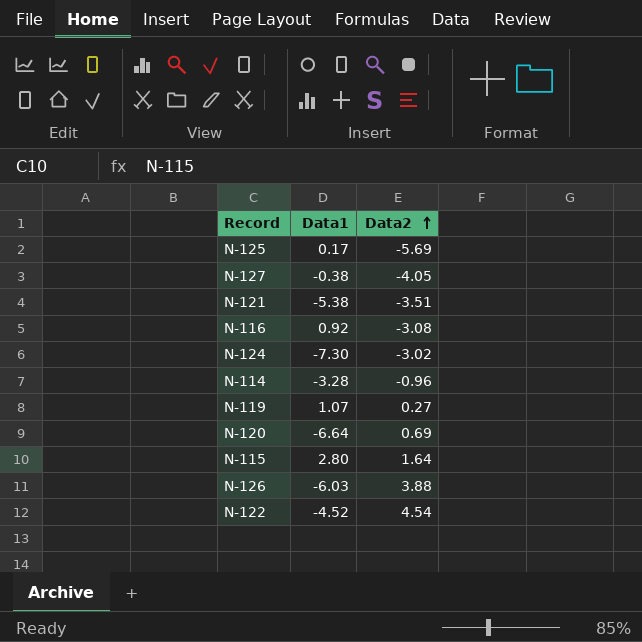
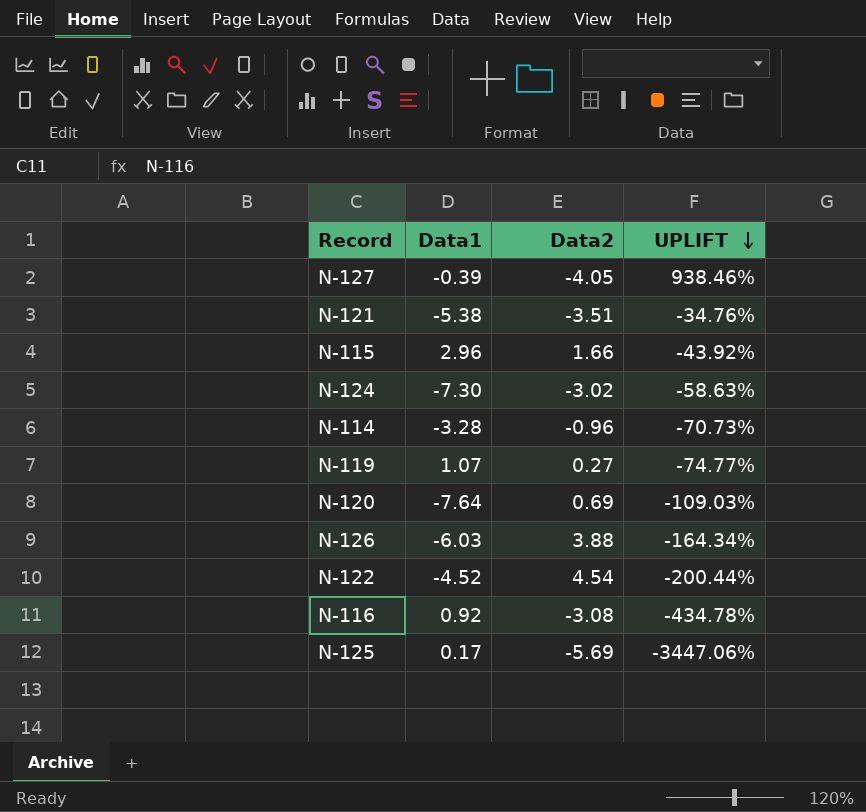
row order: Data2 ascending -> UPLIFT descending
column UPLIFT | formula: none -> ([Data2] - [Data1]) / [Data1]
N-127 | Data1: -0.38 -> -0.39
N-115 | Data1: 2.80 -> 2.96
N-115 | Data2: 1.64 -> 1.66
N-120 | Data1: -6.64 -> -7.64

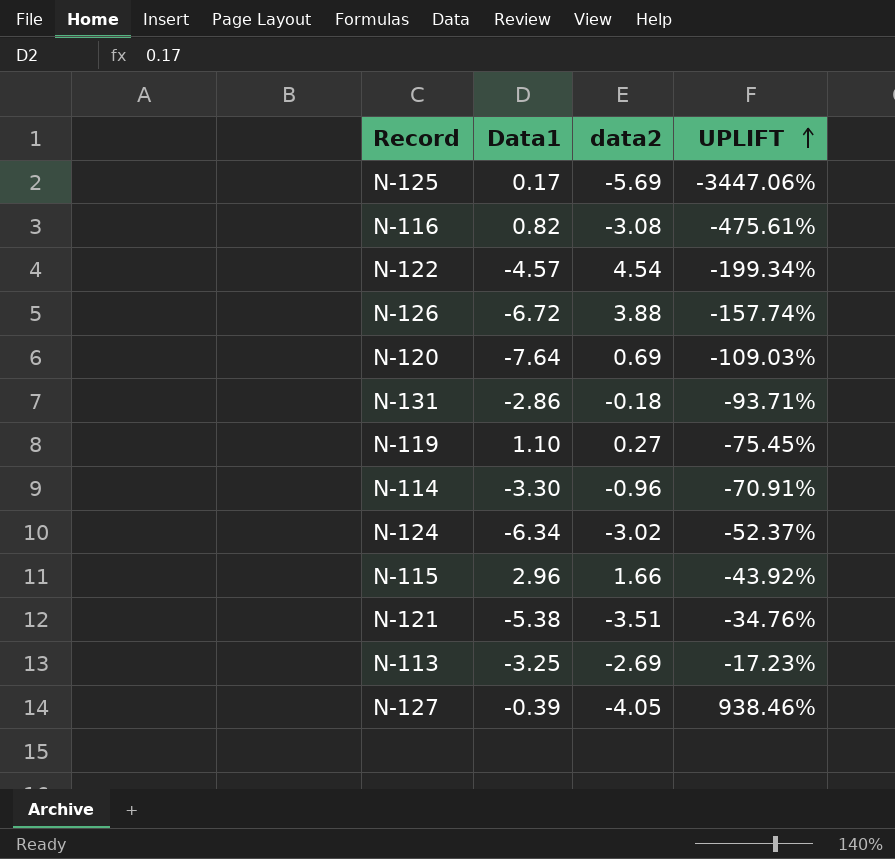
row order: UPLIFT descending -> UPLIFT ascending
column name: Data2 -> data2
N-116 | Data1: 0.92 -> 0.82
N-116 | UPLIFT: -434.78% -> -475.61%
N-122 | Data1: -4.52 -> -4.57
N-122 | UPLIFT: -200.44% -> -199.34%
N-126 | Data1: -6.03 -> -6.72
N-126 | UPLIFT: -164.34% -> -157.74%
row N-131: none -> -2.86 | -0.18 | -93.71%
N-119 | Data1: 1.07 -> 1.10
N-119 | UPLIFT: -74.77% -> -75.45%
N-114 | Data1: -3.28 -> -3.30
N-114 | UPLIFT: -70.73% -> -70.91%
N-124 | Data1: -7.30 -> -6.34
N-124 | UPLIFT: -58.63% -> -52.37%
row N-113: none -> -3.25 | -2.69 | -17.23%

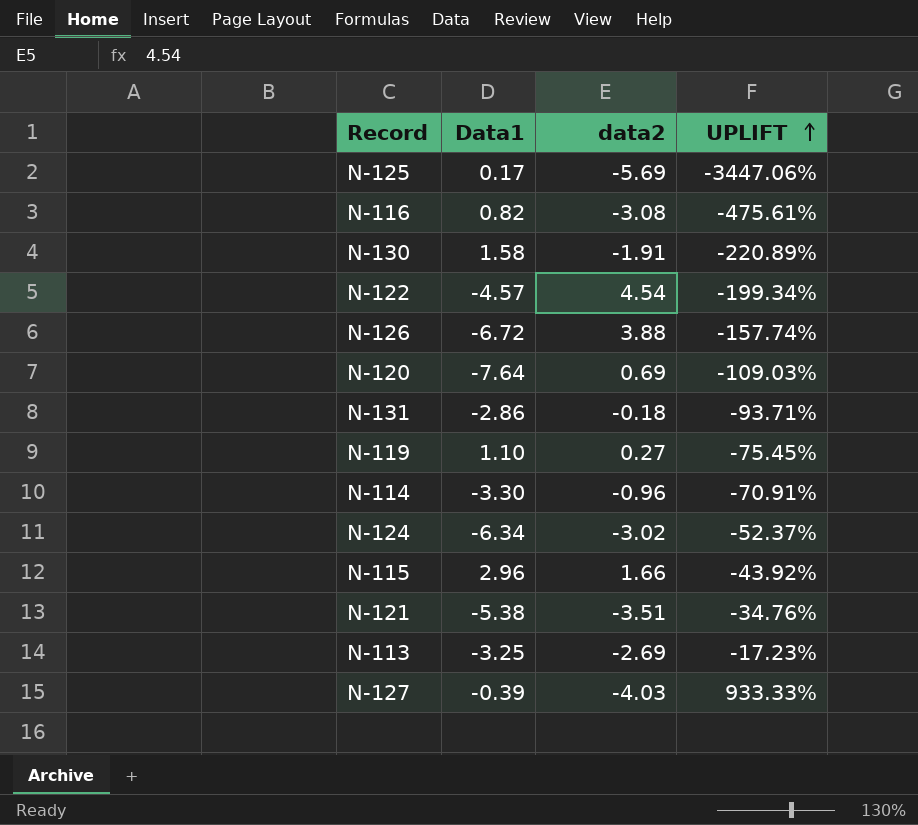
row N-130: none -> 1.58 | -1.91 | -220.89%
N-127 | data2: -4.05 -> -4.03
N-127 | UPLIFT: 938.46% -> 933.33%

